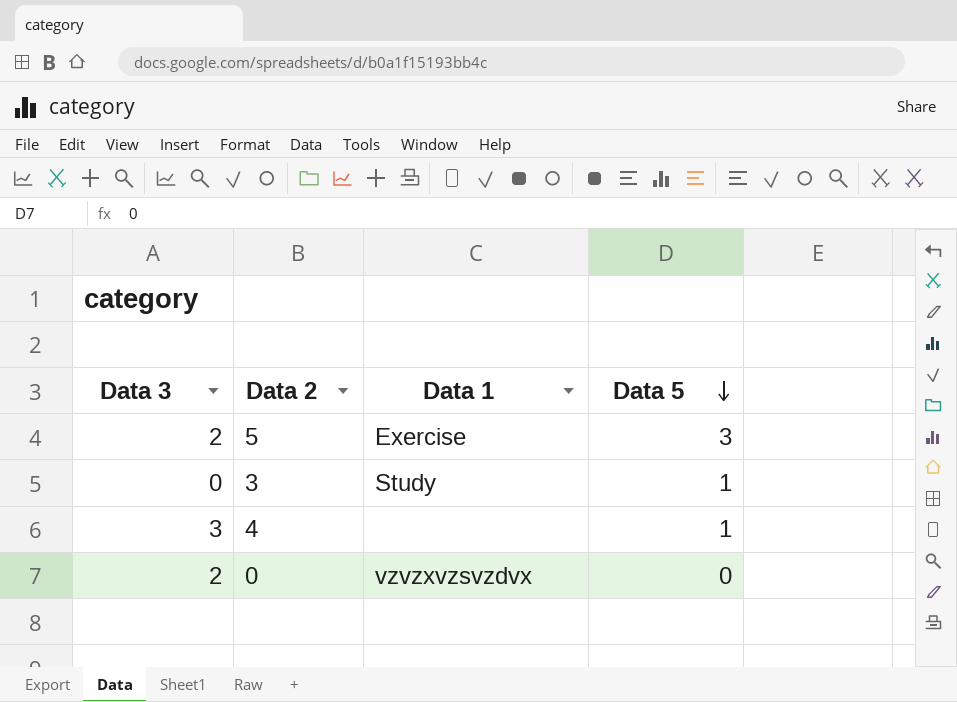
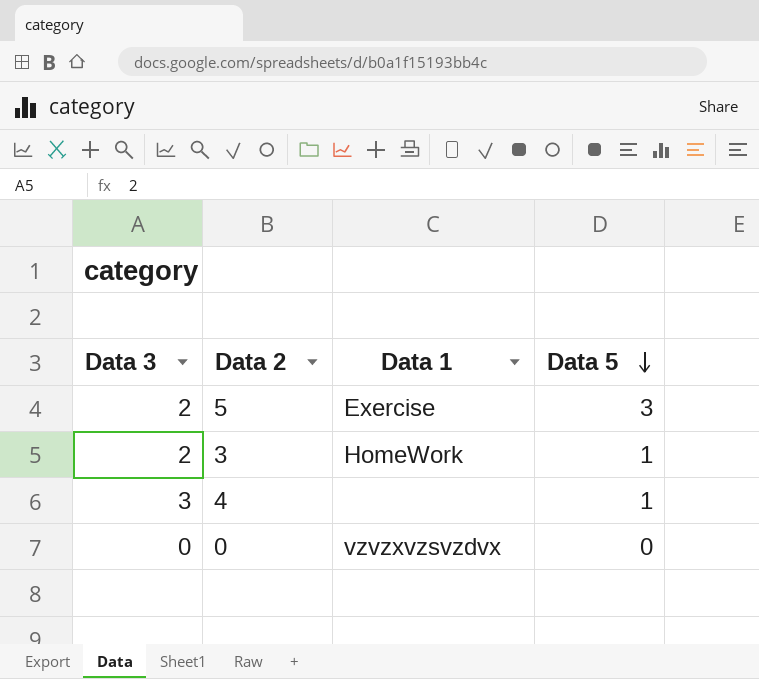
3 | Data 3: 0 -> 2
3 | Data 1: Study -> HomeWork
0 | Data 3: 2 -> 0

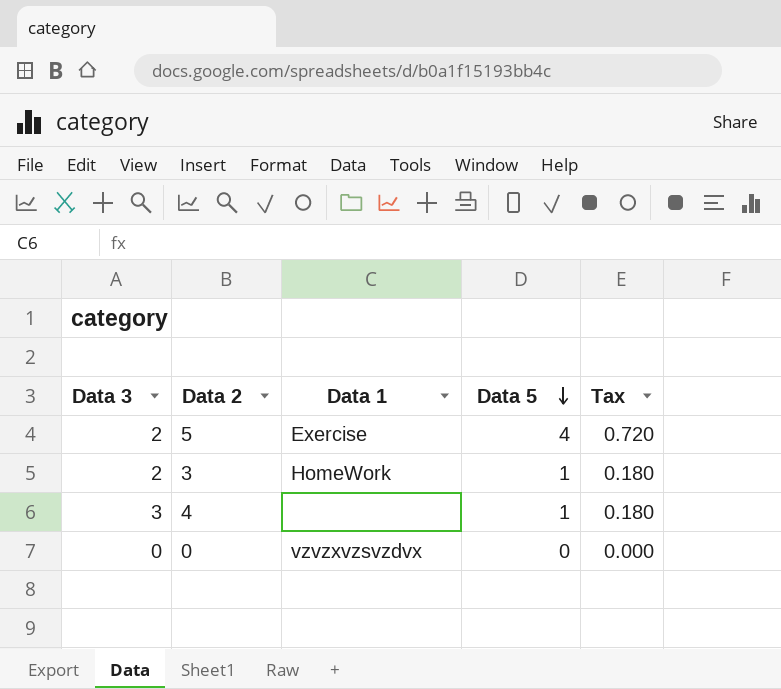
column Tax | formula: none -> [Data 5] * 0.18
5 | Data 5: 3 -> 4

